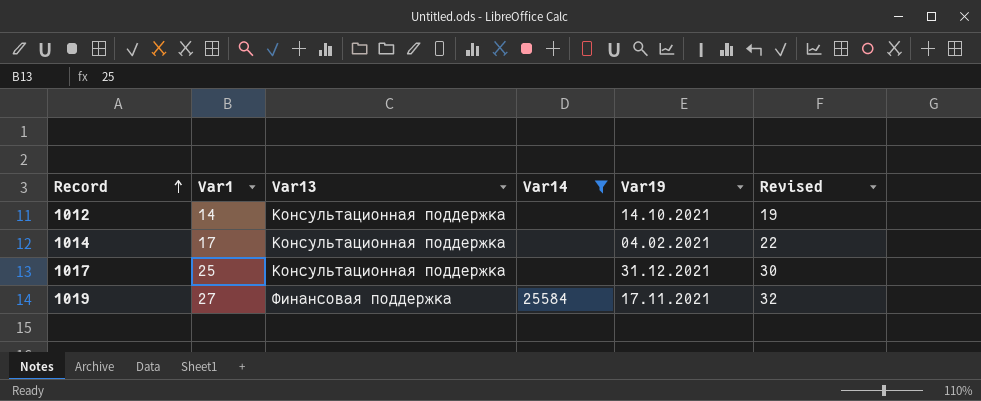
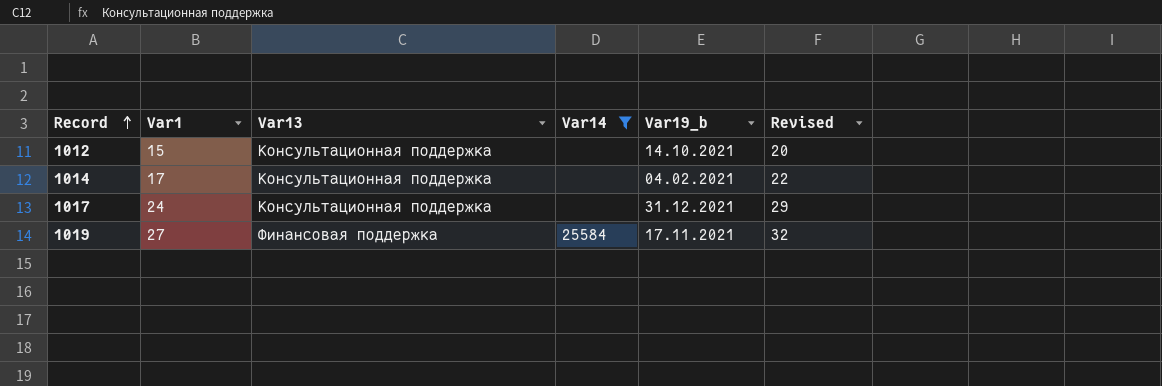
column name: Var19 -> Var19_b
1012 | Var1: 14 -> 15
1012 | Revised: 19 -> 20
1017 | Var1: 25 -> 24
1017 | Revised: 30 -> 29

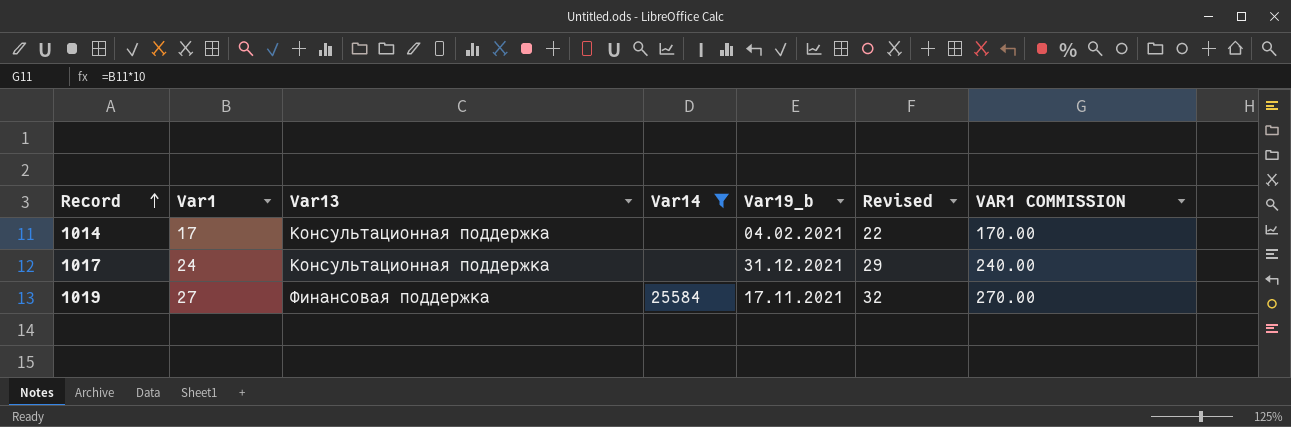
column VAR1 COMMISSION | formula: none -> [Var1] * 10
row 1012: 15 | Консультационная поддержка | none | 14.10.2021 | 20 -> none

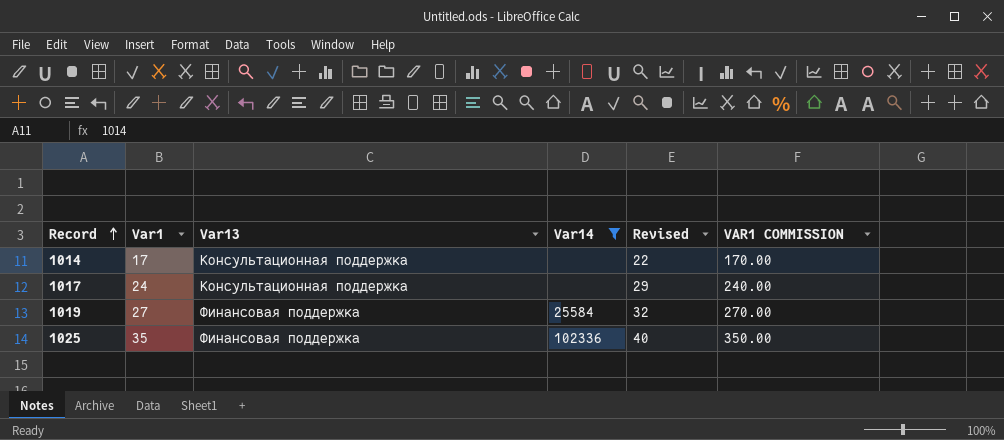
column Var19_b | position: 5 -> none
row 1025: none -> 35 | Финансовая поддержка | 102336 | 40 | 350.00

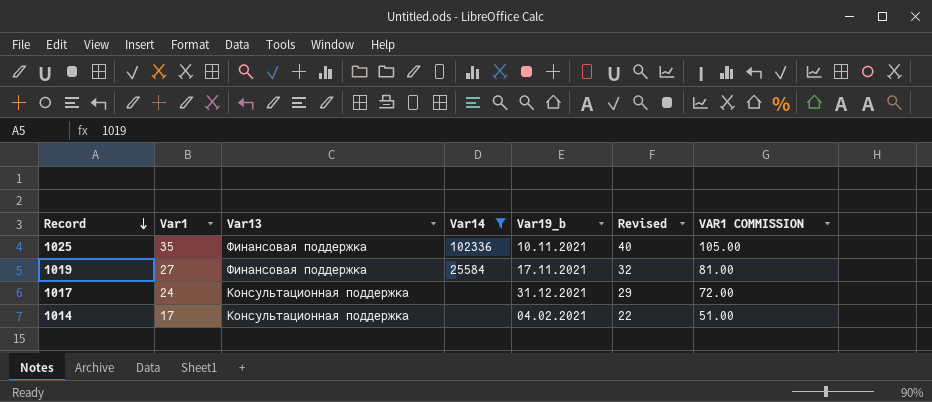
row order: Record ascending -> Record descending
column Var19_b | position: none -> 5
column VAR1 COMMISSION | formula: [Var1] * 10 -> [Var1] * 3

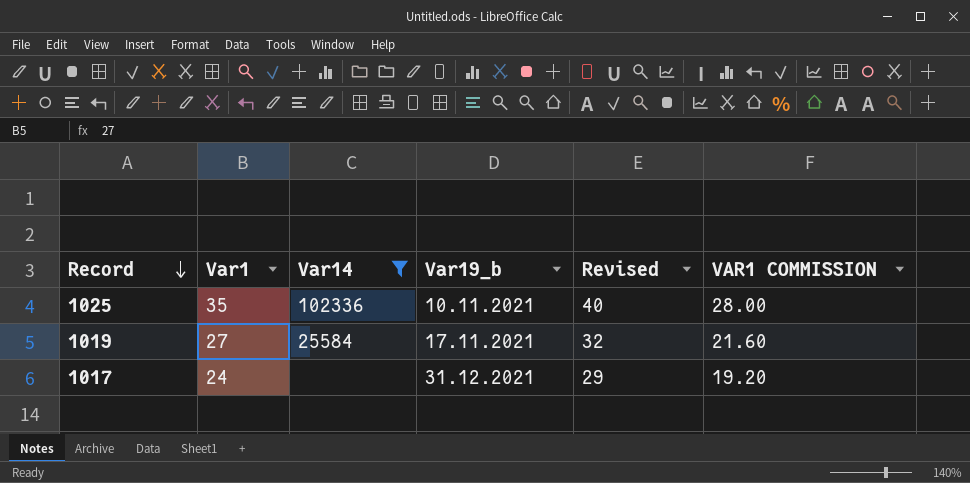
column Var13 | position: 3 -> none
column VAR1 COMMISSION | formula: [Var1] * 3 -> [Var1] * 0.8
row 1014: 17 | Консультационная поддержка | none | 04.02.2021 | 22 | 51.00 -> none

